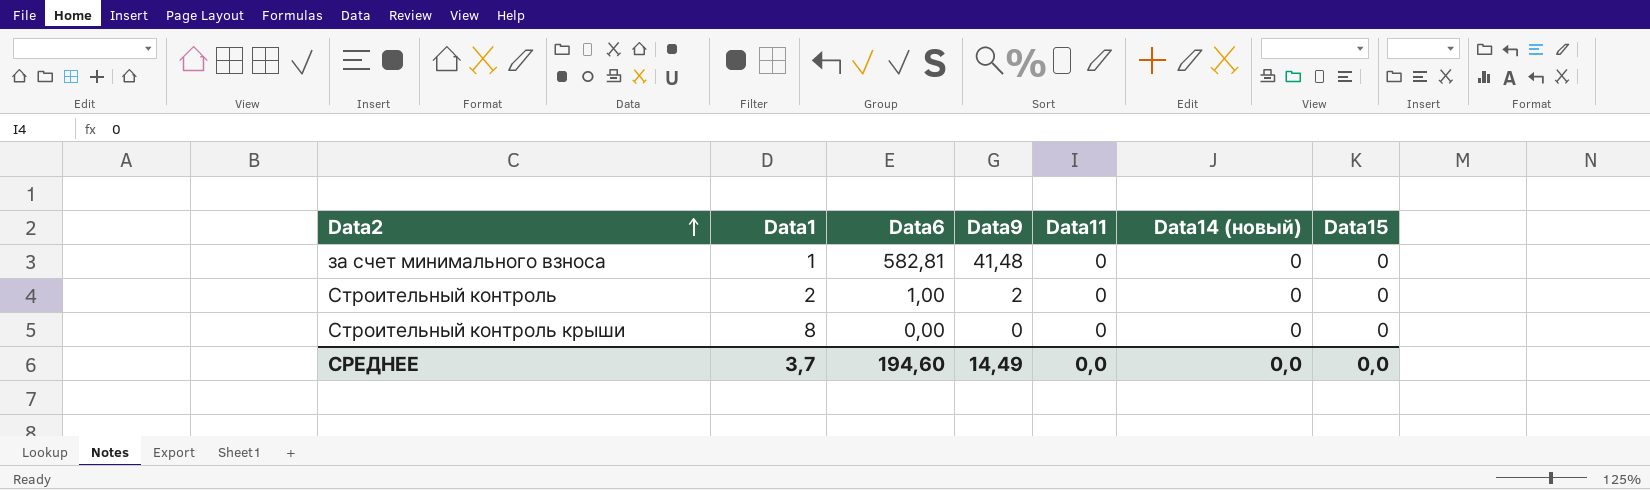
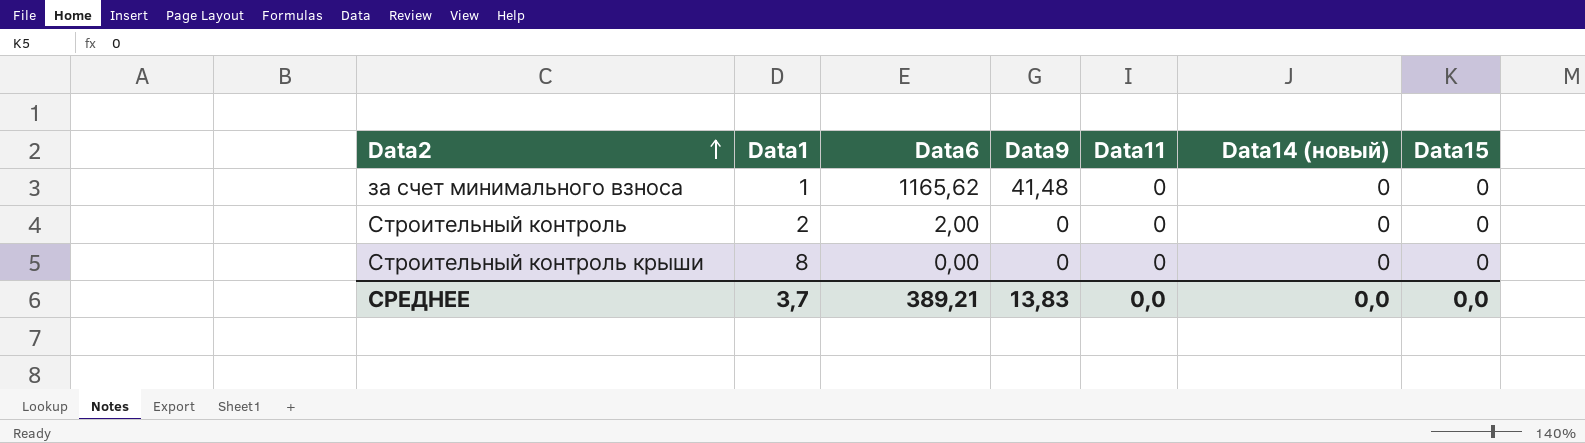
за счет минимального взноса | Data6: 582,81 -> 1165,62
Строительный контроль | Data6: 1,00 -> 2,00
Строительный контроль | Data9: 2 -> 0
СРЕДНЕЕ | Data6: 194,60 -> 389,21
СРЕДНЕЕ | Data9: 14,49 -> 13,83

